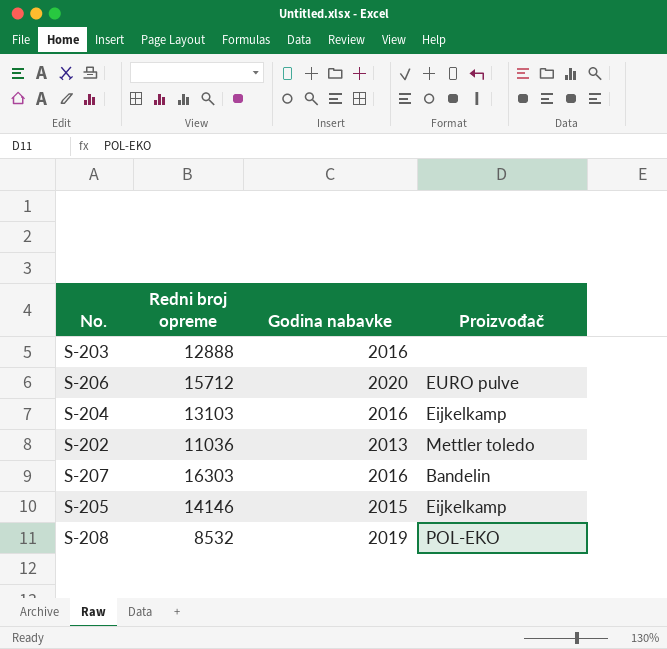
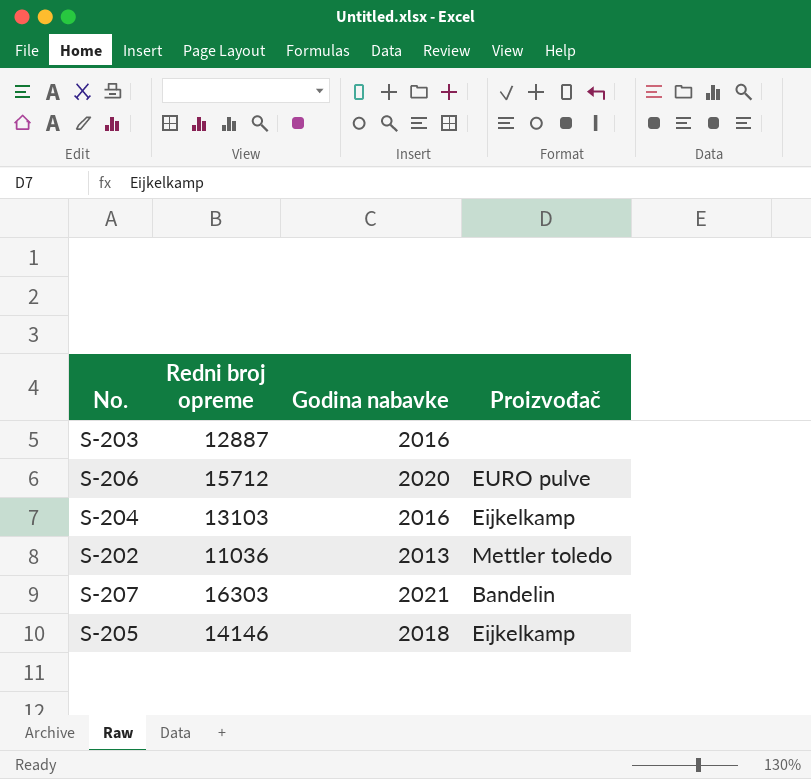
row S-208: 8532 | 2019 | POL-EKO -> none
S-203 | Redni broj opreme: 12888 -> 12887
S-207 | Godina nabavke: 2016 -> 2021
S-205 | Godina nabavke: 2015 -> 2018

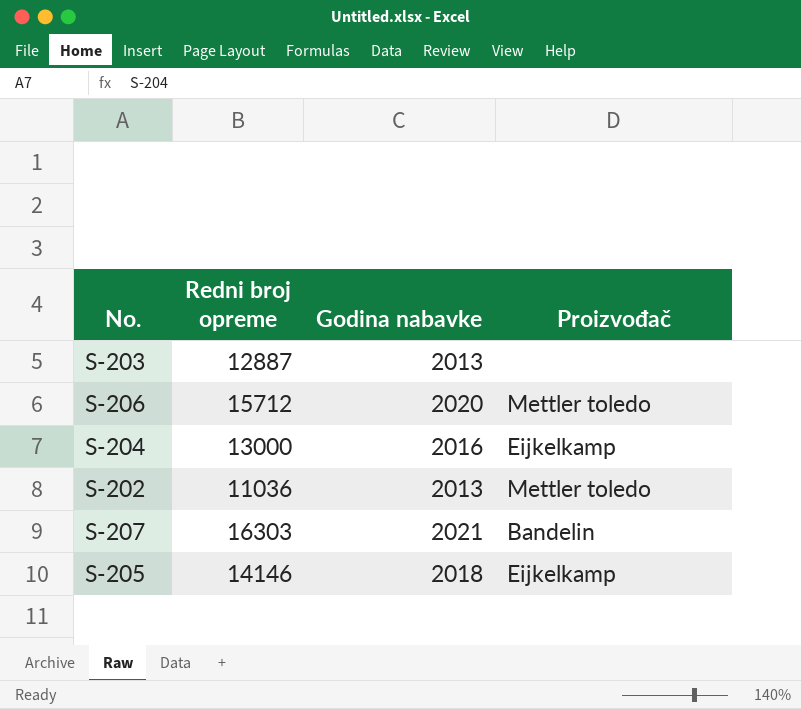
S-203 | Godina nabavke: 2016 -> 2013
S-206 | Proizvođač: EURO pulve -> Mettler toledo
S-204 | Redni broj opreme: 13103 -> 13000

